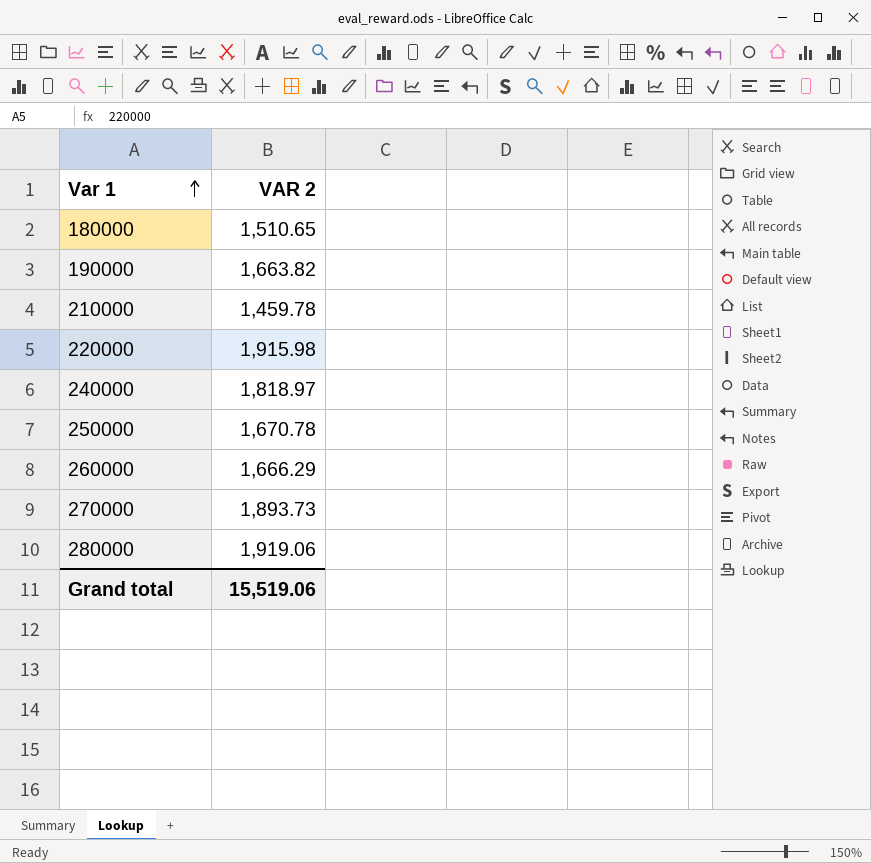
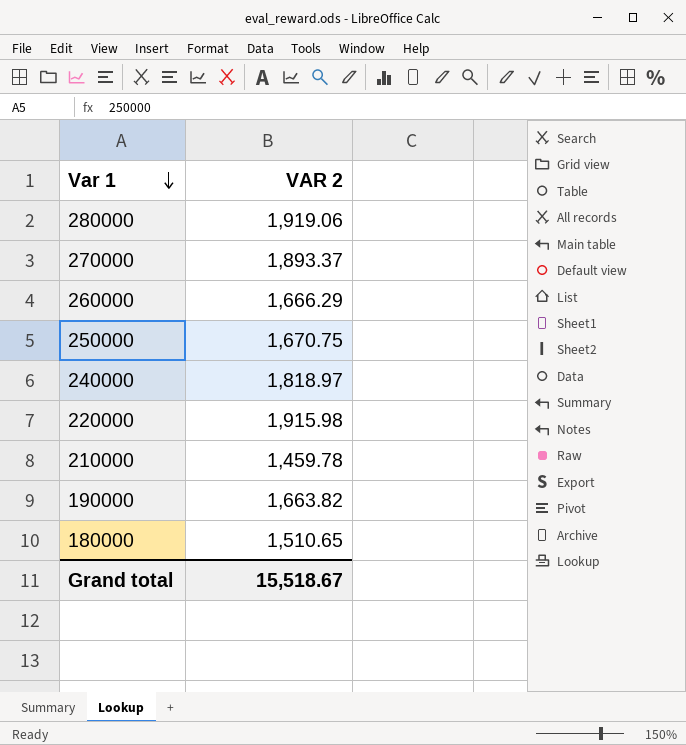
row order: Var 1 ascending -> Var 1 descending
270000 | VAR 2: 1,893.73 -> 1,893.37
250000 | VAR 2: 1,670.78 -> 1,670.75
Grand total | VAR 2: 15,519.06 -> 15,518.67

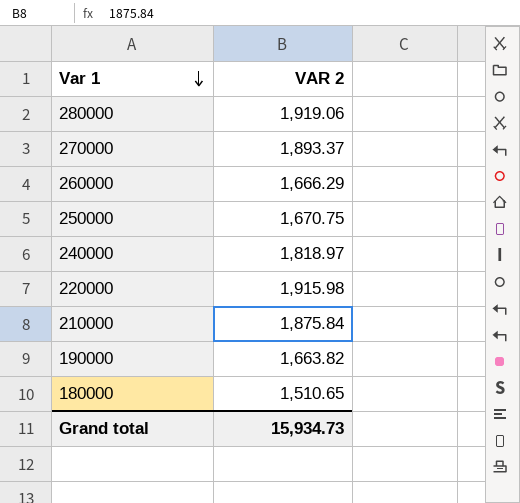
210000 | VAR 2: 1,459.78 -> 1,875.84
Grand total | VAR 2: 15,518.67 -> 15,934.73

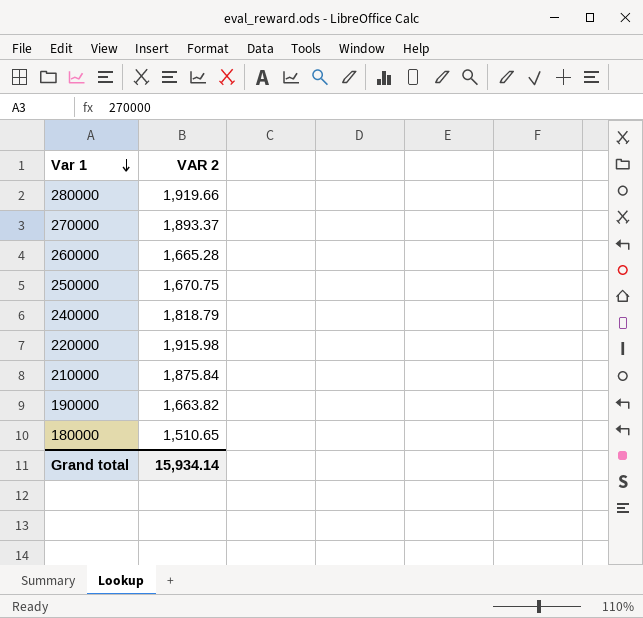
280000 | VAR 2: 1,919.06 -> 1,919.66
260000 | VAR 2: 1,666.29 -> 1,665.28
240000 | VAR 2: 1,818.97 -> 1,818.79
Grand total | VAR 2: 15,934.73 -> 15,934.14

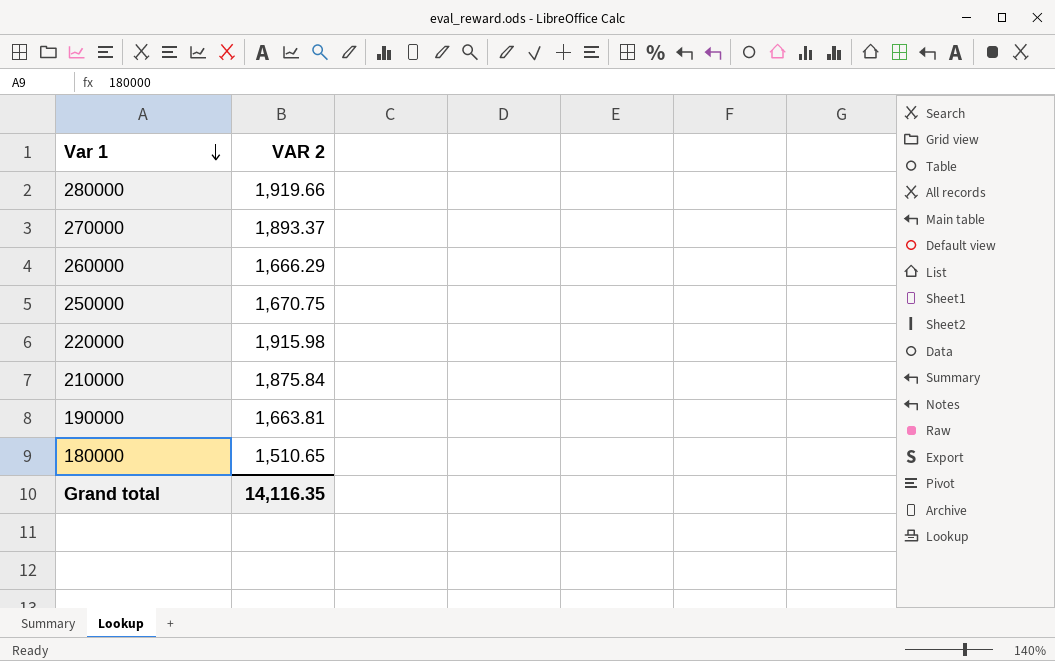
row 240000: 1,818.79 -> none
260000 | VAR 2: 1,665.28 -> 1,666.29
190000 | VAR 2: 1,663.82 -> 1,663.81
Grand total | VAR 2: 15,934.14 -> 14,116.35

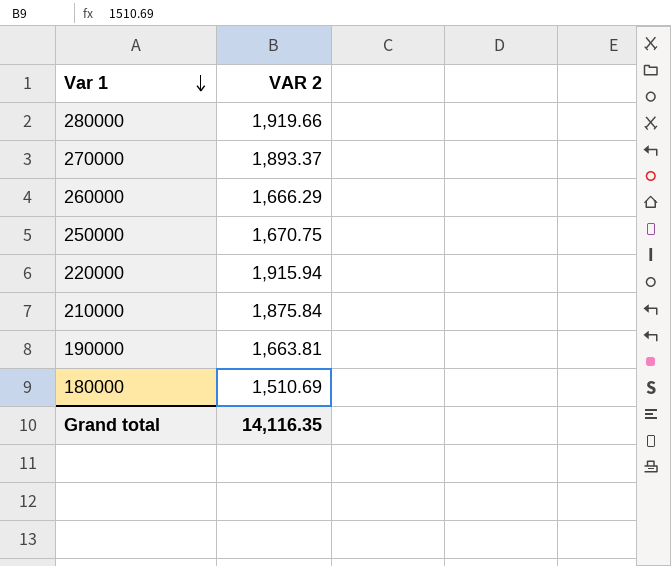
220000 | VAR 2: 1,915.98 -> 1,915.94
180000 | VAR 2: 1,510.65 -> 1,510.69

